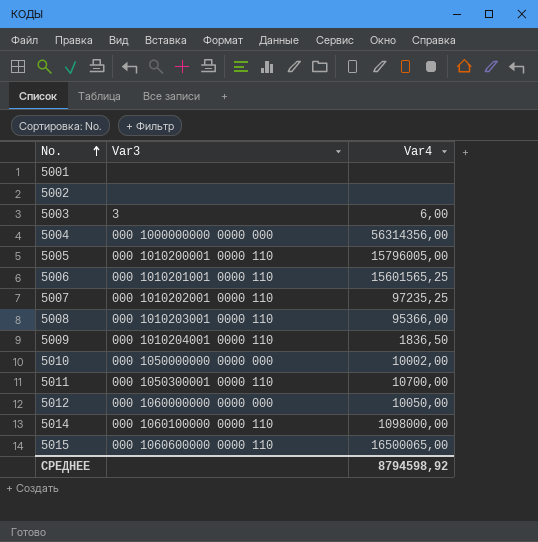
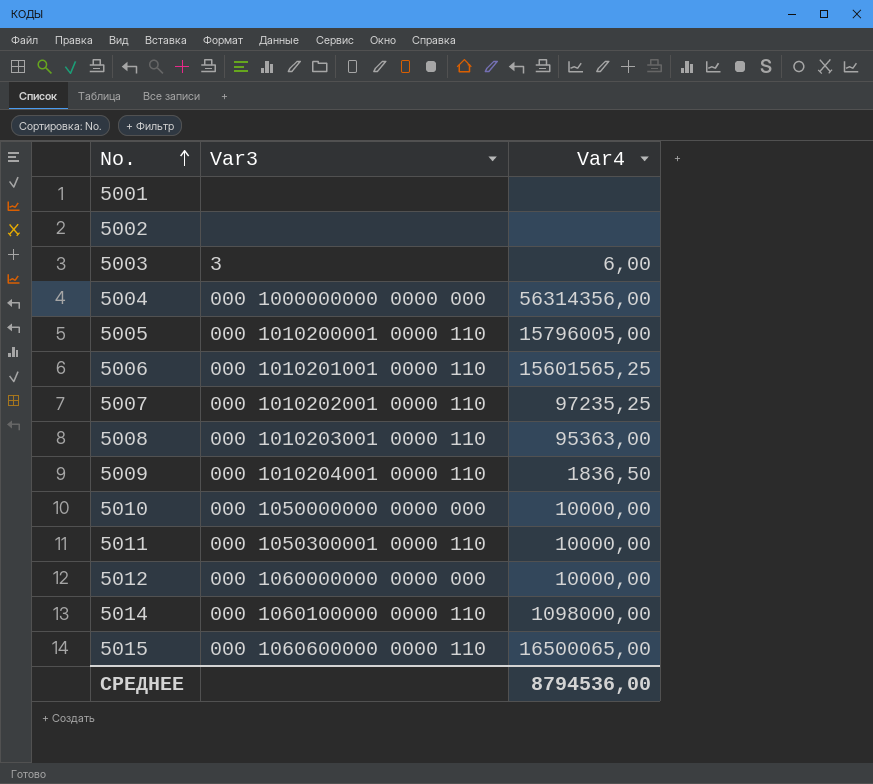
5008 | Var4: 95366,00 -> 95363,00
5010 | Var4: 10002,00 -> 10000,00
5011 | Var4: 10700,00 -> 10000,00
5012 | Var4: 10050,00 -> 10000,00
СРЕДНЕЕ | Var4: 8794598,92 -> 8794536,00

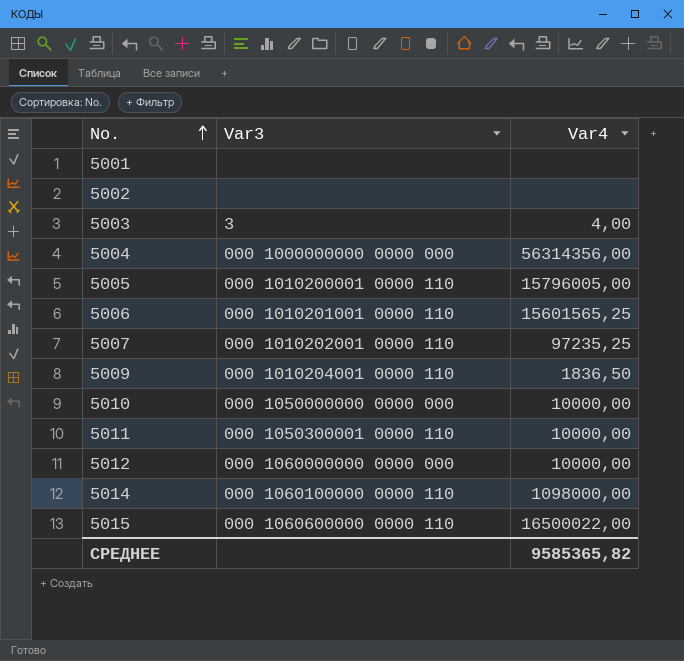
row 5008: 000 1010203001 0000 110 | 95363,00 -> none
5003 | Var4: 6,00 -> 4,00
5015 | Var4: 16500065,00 -> 16500022,00
СРЕДНЕЕ | Var4: 8794536,00 -> 9585365,82

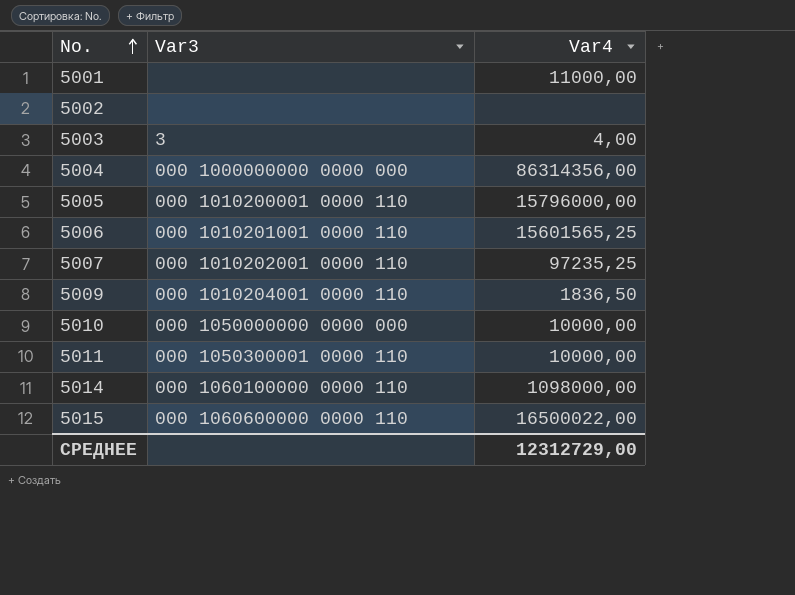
row 5012: 000 1060000000 0000 000 | 10000,00 -> none
5001 | Var4: none -> 11000,00
5004 | Var4: 56314356,00 -> 86314356,00
5005 | Var4: 15796005,00 -> 15796000,00
СРЕДНЕЕ | Var4: 9585365,82 -> 12312729,00

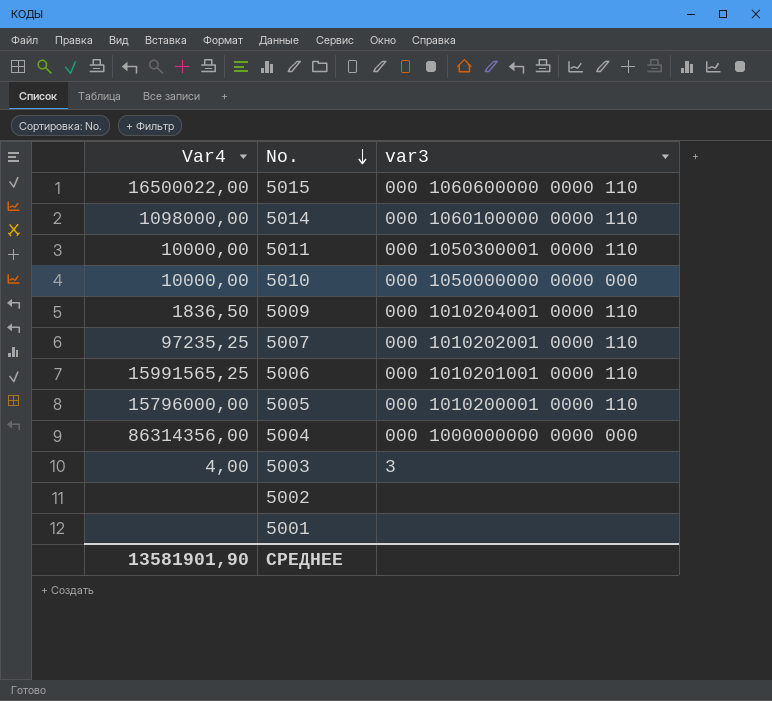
row order: No. ascending -> No. descending
column Var4 | position: 3 -> 1
column name: Var3 -> var3
5006 | Var4: 15601565,25 -> 15991565,25
5001 | Var4: 11000,00 -> none
СРЕДНЕЕ | Var4: 12312729,00 -> 13581901,90

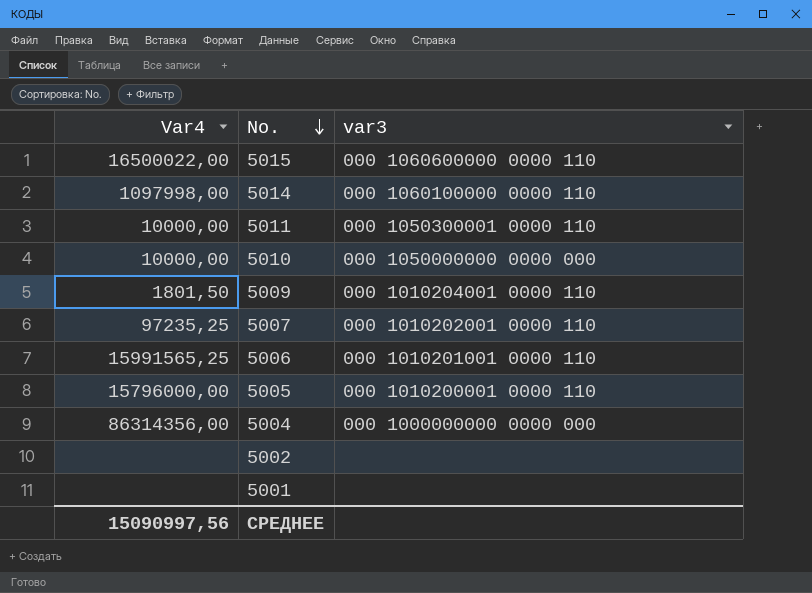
row 5003: 4,00 | 3 -> none
5014 | Var4: 1098000,00 -> 1097998,00
5009 | Var4: 1836,50 -> 1801,50
СРЕДНЕЕ | Var4: 13581901,90 -> 15090997,56

